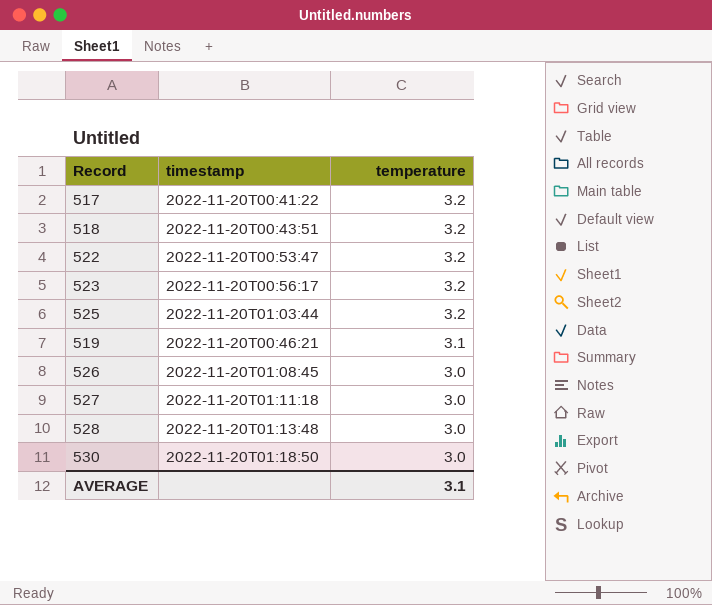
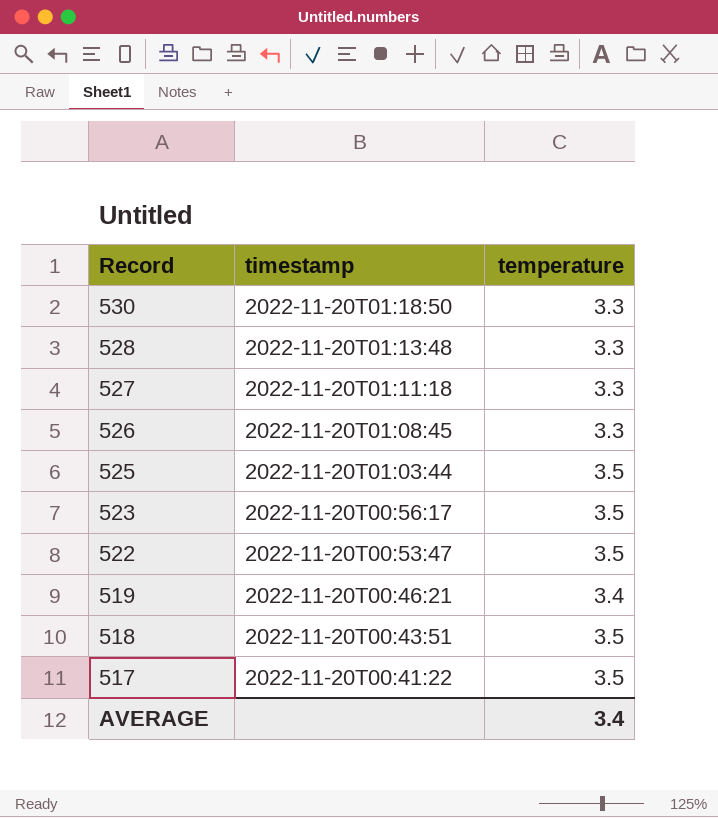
row order: temperature descending -> Record descending
530 | temperature: 3.0 -> 3.3
528 | temperature: 3.0 -> 3.3
527 | temperature: 3.0 -> 3.3
526 | temperature: 3.0 -> 3.3
525 | temperature: 3.2 -> 3.5
523 | temperature: 3.2 -> 3.5
522 | temperature: 3.2 -> 3.5
519 | temperature: 3.1 -> 3.4
518 | temperature: 3.2 -> 3.5
517 | temperature: 3.2 -> 3.5
AVERAGE | temperature: 3.1 -> 3.4

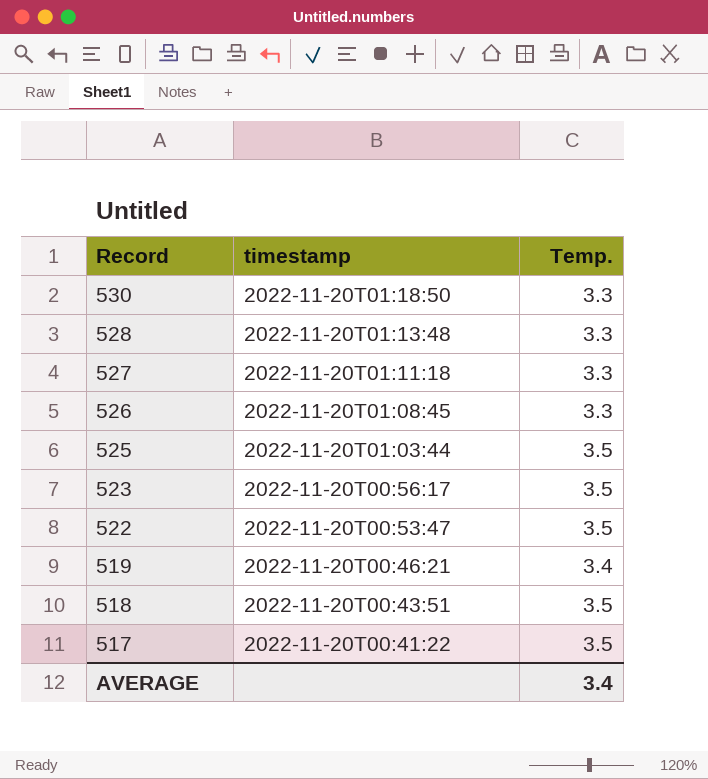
column name: temperature -> Temp.

